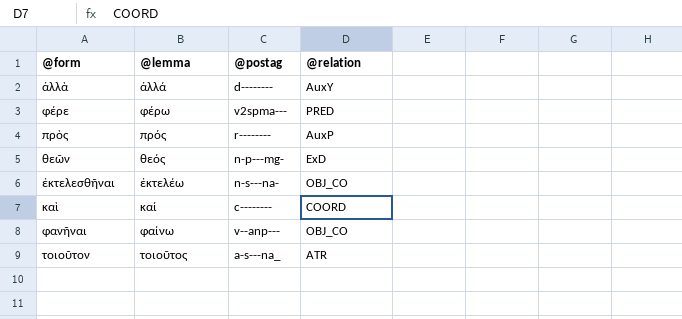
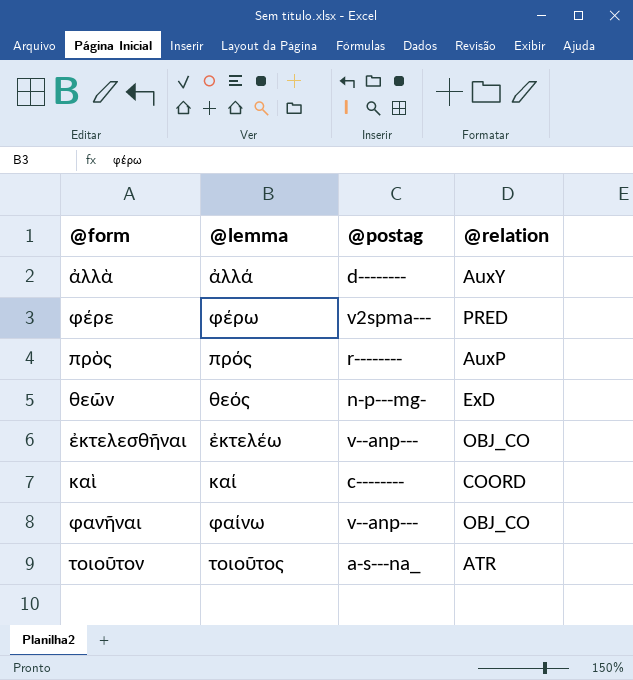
ἐκτελεσθῆναι | @postag: n-s---na- -> v--anp---

